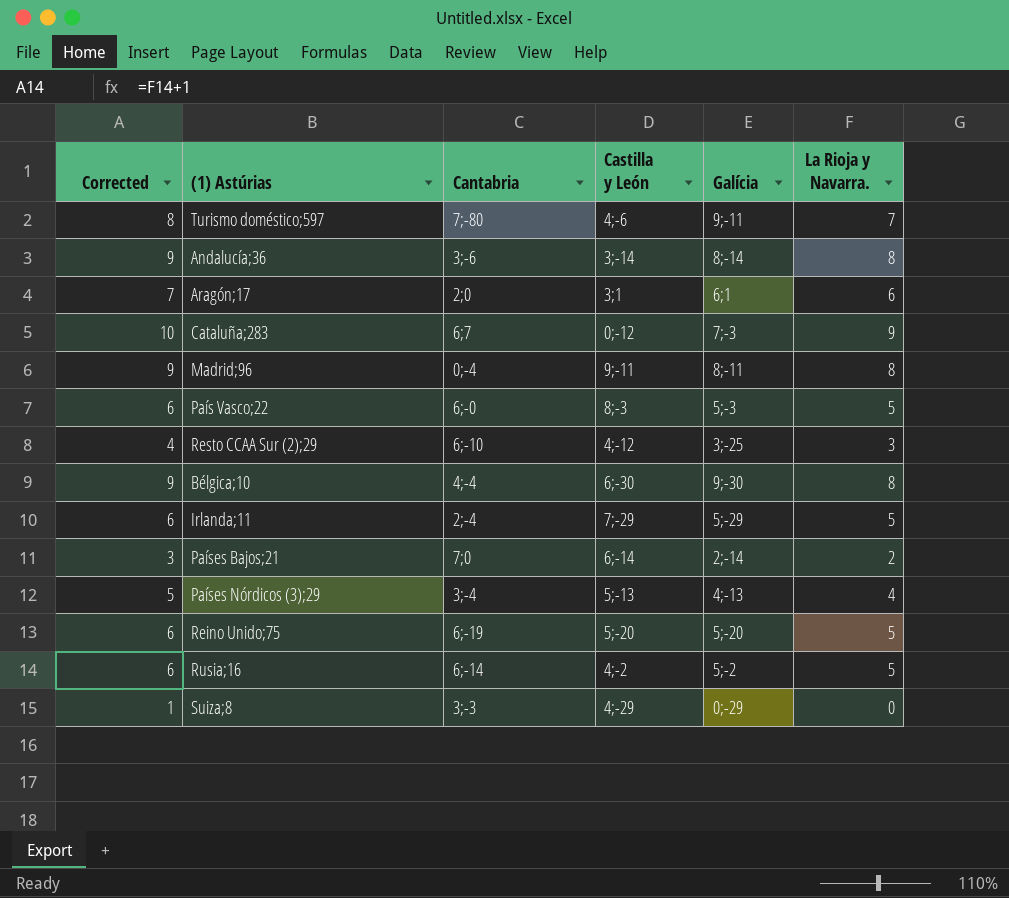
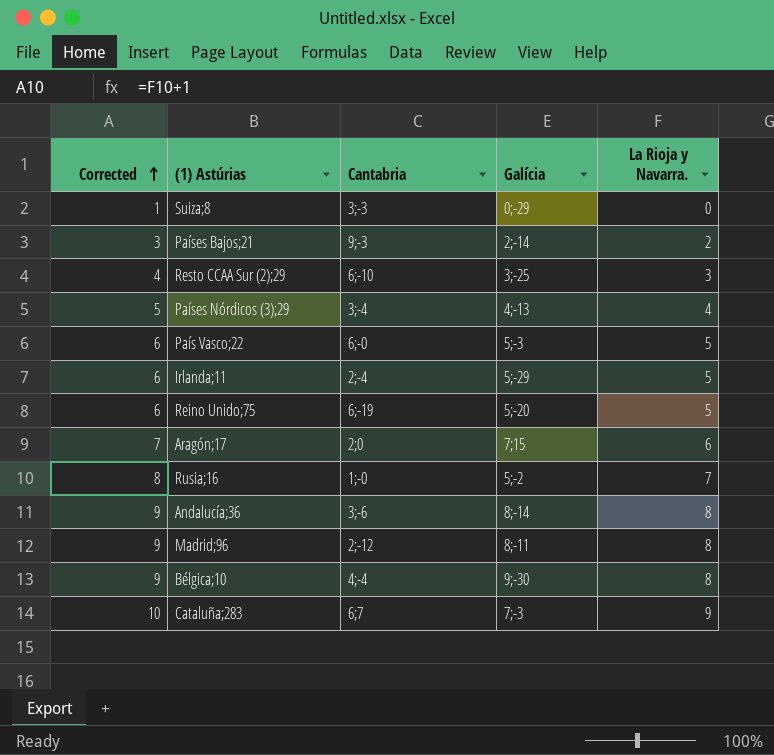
row order: none -> Corrected ascending
column Castilla y León | position: 4 -> none
row Turismo doméstico;597: 8 | 7;-80 | 4;-6 | 9;-11 | 7 -> none
Países Bajos;21 | Cantabria: 7;0 -> 9;-3
Aragón;17 | Galícia: 6;1 -> 7;15
Rusia;16 | Corrected: 6 -> 8
Rusia;16 | Cantabria: 6;-14 -> 1;-0
Rusia;16 | La Rioja y Navarra.: 5 -> 7
Madrid;96 | Cantabria: 0;-4 -> 2;-12

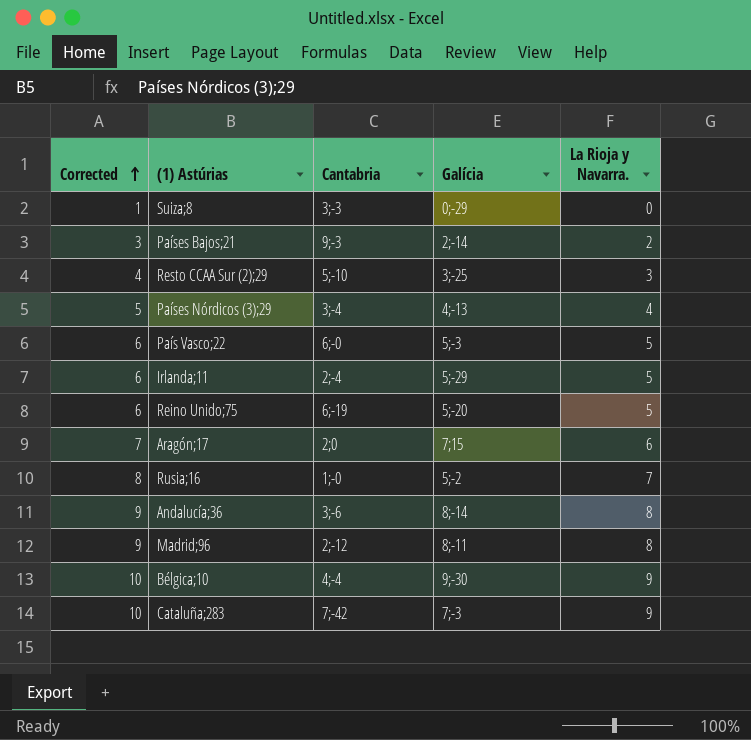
Resto CCAA Sur (2);29 | Cantabria: 6;-10 -> 5;-10
Bélgica;10 | Corrected: 9 -> 10
Bélgica;10 | La Rioja y Navarra.: 8 -> 9
Cataluña;283 | Cantabria: 6;7 -> 7;-42

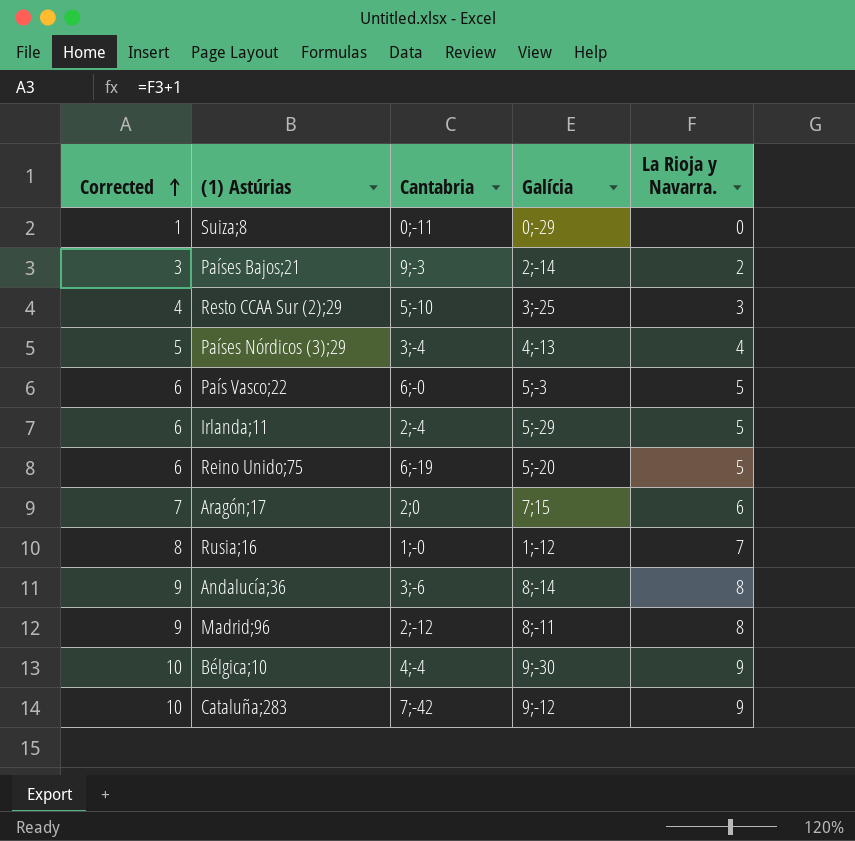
Suiza;8 | Cantabria: 3;-3 -> 0;-11
Rusia;16 | Galícia: 5;-2 -> 1;-12
Cataluña;283 | Galícia: 7;-3 -> 9;-12

